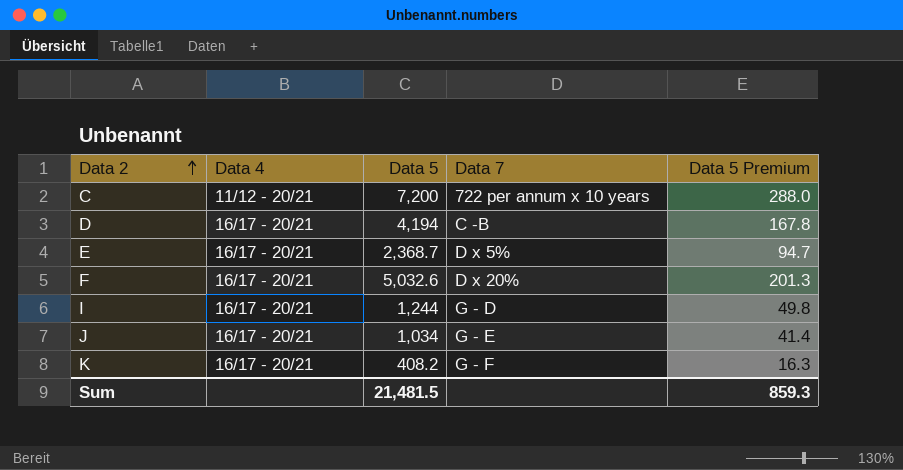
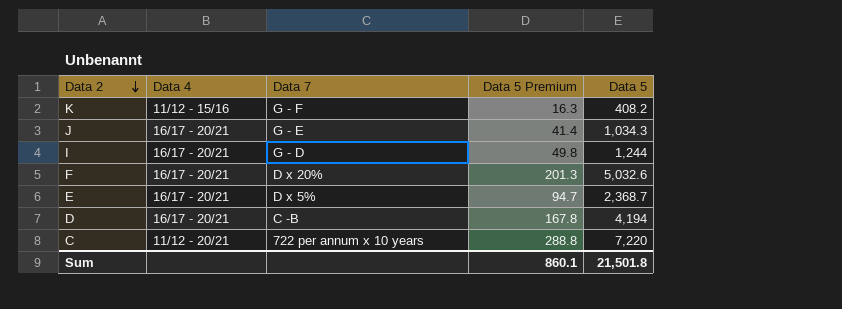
row order: Data 2 ascending -> Data 2 descending
column Data 5 | position: 3 -> 5
K | Data 4: 16/17 - 20/21 -> 11/12 - 15/16
J | Data 5: 1,034 -> 1,034.3
C | Data 5 Premium: 288.0 -> 288.8
C | Data 5: 7,200 -> 7,220
Sum | Data 5 Premium: 859.3 -> 860.1
Sum | Data 5: 21,481.5 -> 21,501.8

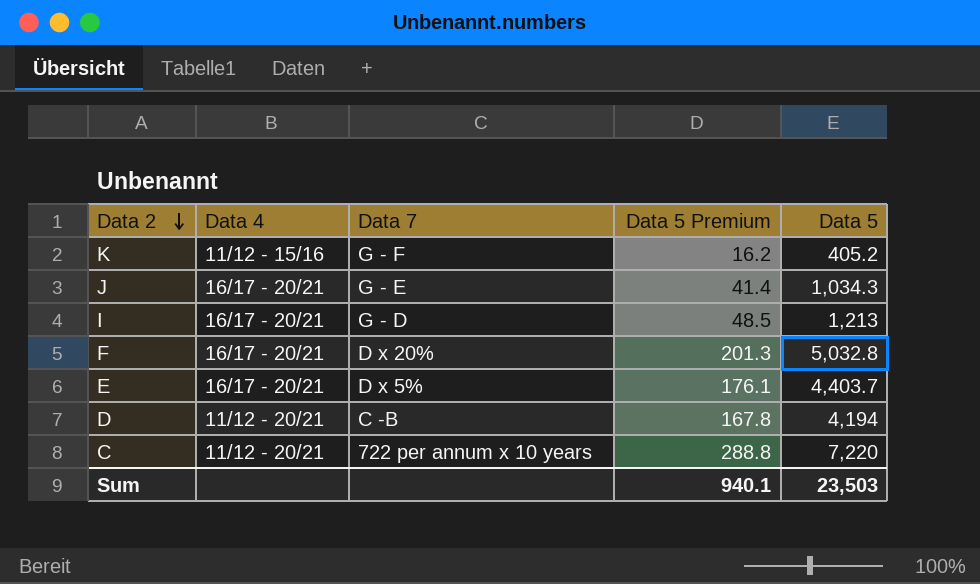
K | Data 5 Premium: 16.3 -> 16.2
K | Data 5: 408.2 -> 405.2
I | Data 5 Premium: 49.8 -> 48.5
I | Data 5: 1,244 -> 1,213
F | Data 5: 5,032.6 -> 5,032.8
E | Data 5 Premium: 94.7 -> 176.1
E | Data 5: 2,368.7 -> 4,403.7
D | Data 4: 16/17 - 20/21 -> 11/12 - 20/21
Sum | Data 5 Premium: 860.1 -> 940.1
Sum | Data 5: 21,501.8 -> 23,503

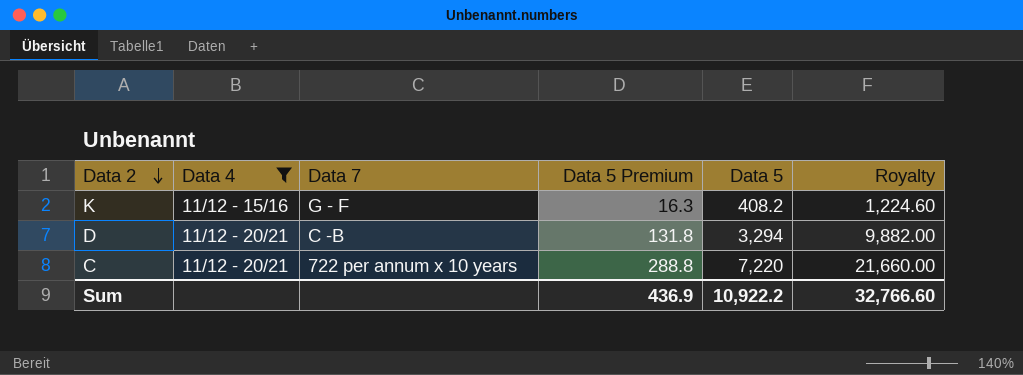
filter: none -> Data 4 != 16/17 - 20/21
column Royalty | formula: none -> [Data 5] * 3
K | Data 5 Premium: 16.2 -> 16.3
K | Data 5: 405.2 -> 408.2
D | Data 5 Premium: 167.8 -> 131.8
D | Data 5: 4,194 -> 3,294
Sum | Data 5 Premium: 940.1 -> 436.9
Sum | Data 5: 23,503 -> 10,922.2

